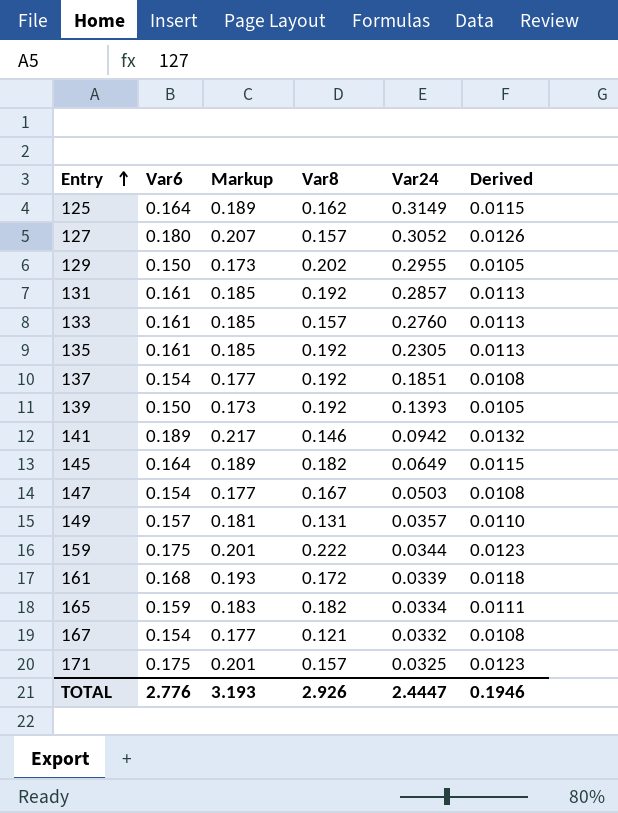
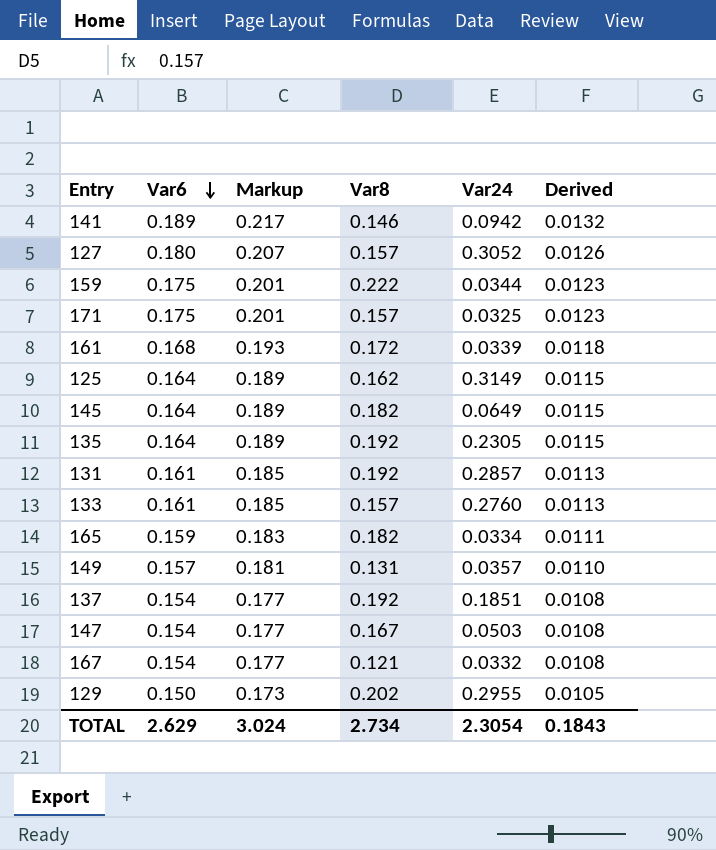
row order: Entry ascending -> Var6 descending
row 139: 0.150 | 0.173 | 0.192 | 0.1393 | 0.0105 -> none
135 | Var6: 0.161 -> 0.164
135 | Markup: 0.185 -> 0.189
135 | Derived: 0.0113 -> 0.0115
TOTAL | Var6: 2.776 -> 2.629
TOTAL | Markup: 3.193 -> 3.024
TOTAL | Var8: 2.926 -> 2.734
TOTAL | Var24: 2.4447 -> 2.3054
TOTAL | Derived: 0.1946 -> 0.1843

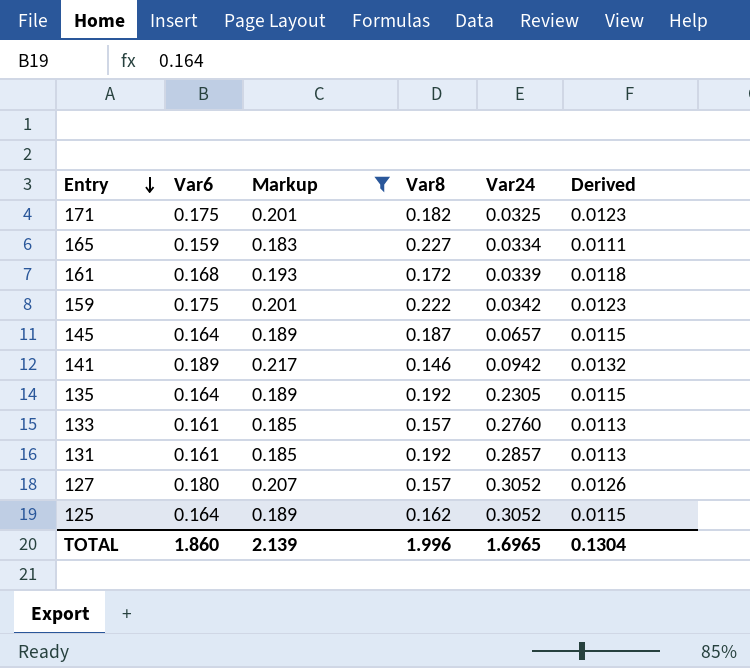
filter: none -> Markup >= 0.183
row order: Var6 descending -> Entry descending
171 | Var8: 0.157 -> 0.182
165 | Var8: 0.182 -> 0.227
159 | Var24: 0.0344 -> 0.0342
145 | Var8: 0.182 -> 0.187
145 | Var24: 0.0649 -> 0.0657
125 | Var24: 0.3149 -> 0.3052
TOTAL | Var6: 2.629 -> 1.860
TOTAL | Markup: 3.024 -> 2.139
TOTAL | Var8: 2.734 -> 1.996
TOTAL | Var24: 2.3054 -> 1.6965
TOTAL | Derived: 0.1843 -> 0.1304

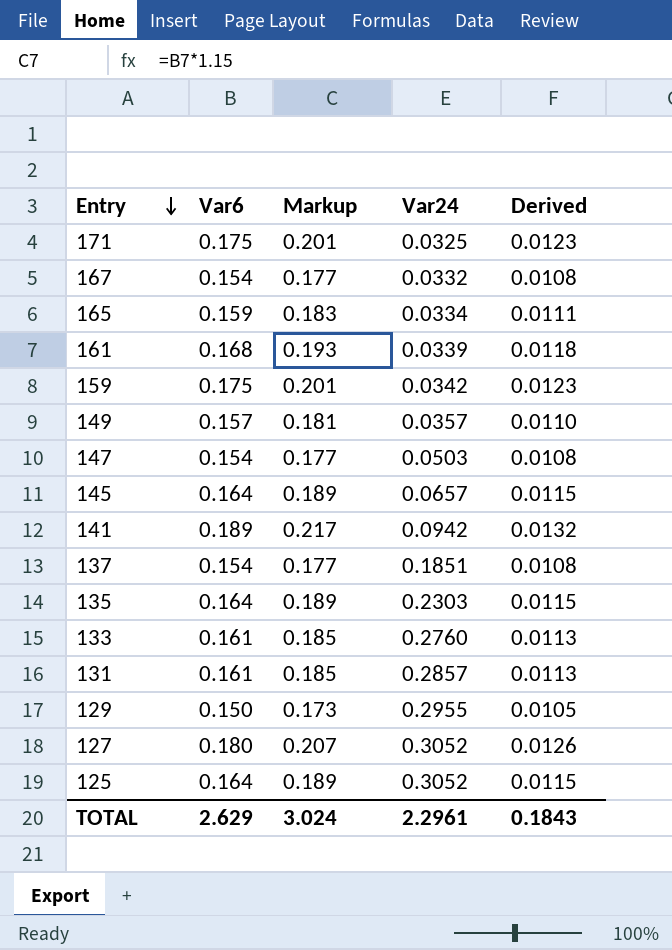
filter: Markup >= 0.183 -> none
column Var8 | position: 4 -> none
135 | Var24: 0.2305 -> 0.2303
TOTAL | Var6: 1.860 -> 2.629
TOTAL | Markup: 2.139 -> 3.024
TOTAL | Var24: 1.6965 -> 2.2961
TOTAL | Derived: 0.1304 -> 0.1843

